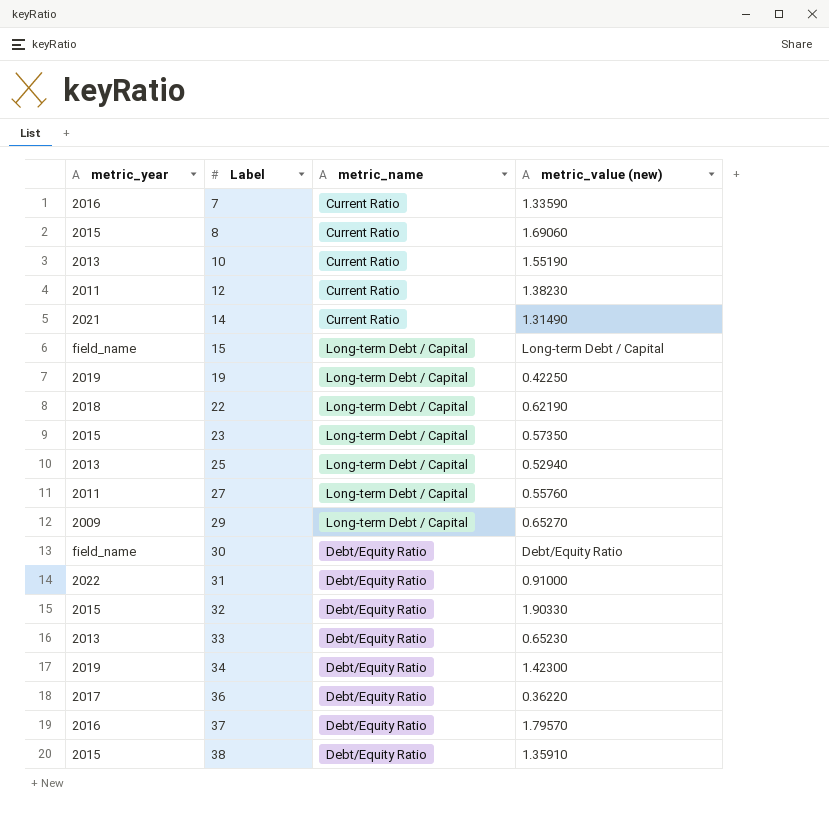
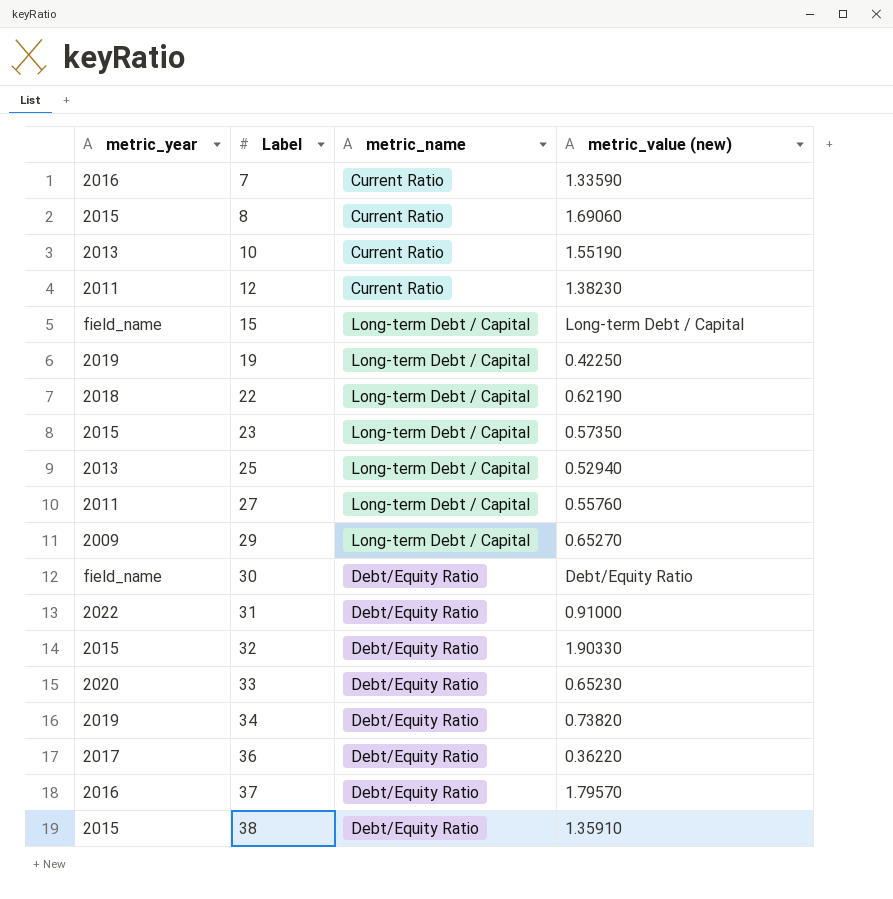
row 14: 2021 | Current Ratio | 1.31490 -> none
33 | metric_year: 2013 -> 2020
34 | metric_value (new): 1.42300 -> 0.73820

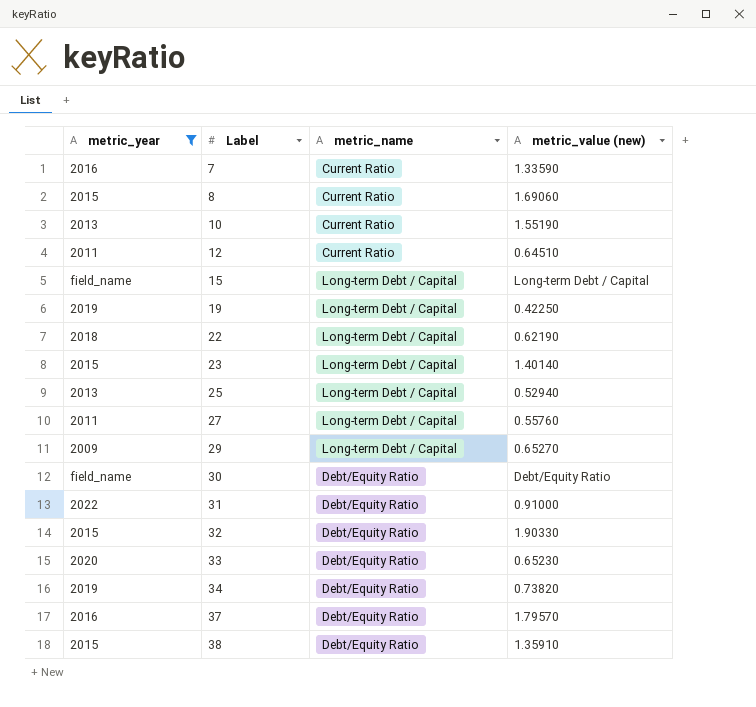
filter: none -> metric_year != 2017
12 | metric_value (new): 1.38230 -> 0.64510
23 | metric_value (new): 0.57350 -> 1.40140

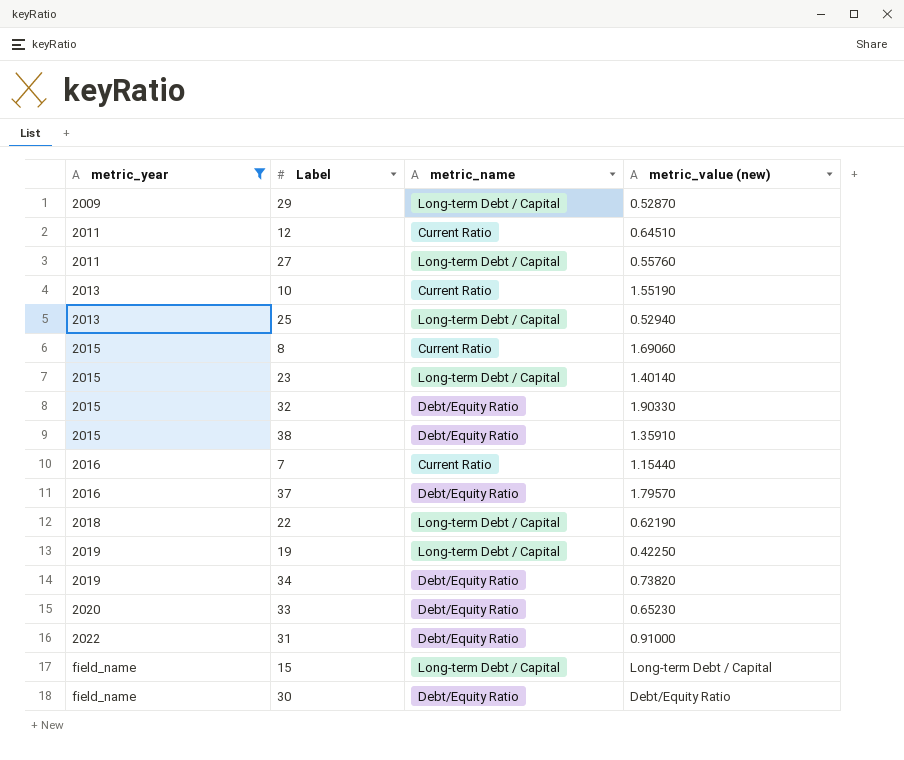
row order: Label ascending -> metric_year ascending
29 | metric_value (new): 0.65270 -> 0.52870
7 | metric_value (new): 1.33590 -> 1.15440

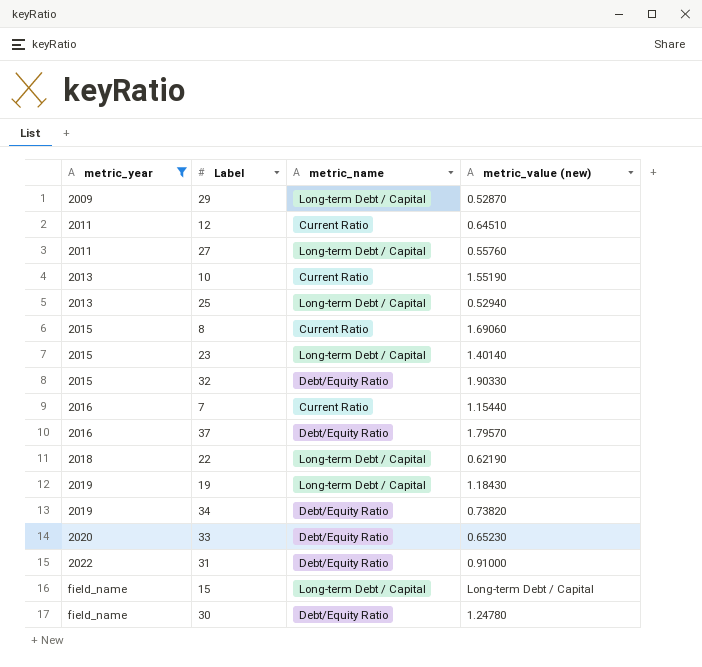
row 38: 2015 | Debt/Equity Ratio | 1.35910 -> none
19 | metric_value (new): 0.42250 -> 1.18430
30 | metric_value (new): Debt/Equity Ratio -> 1.24780

